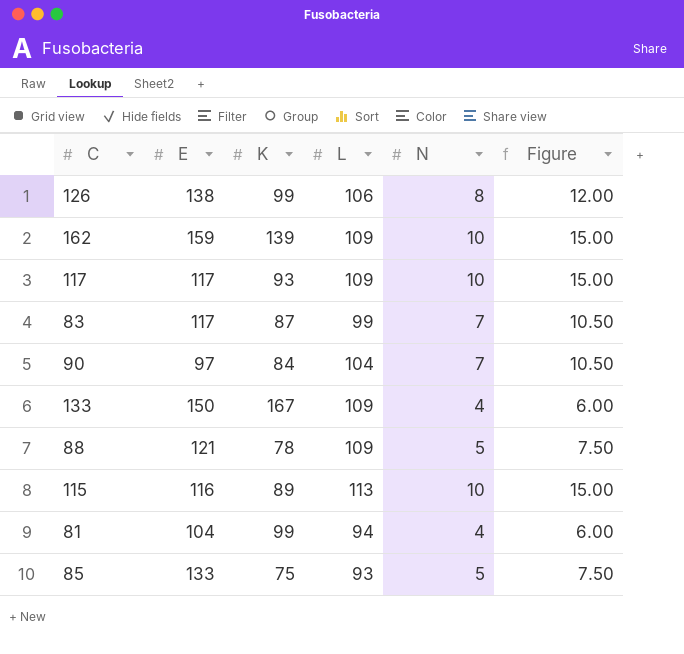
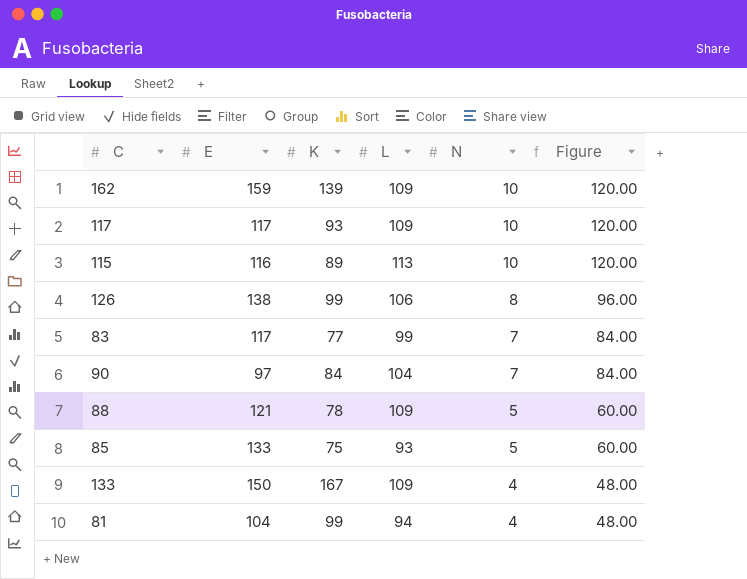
row order: none -> N descending
column Figure | formula: [N] * 1.5 -> [N] * 12
83 | K: 87 -> 77

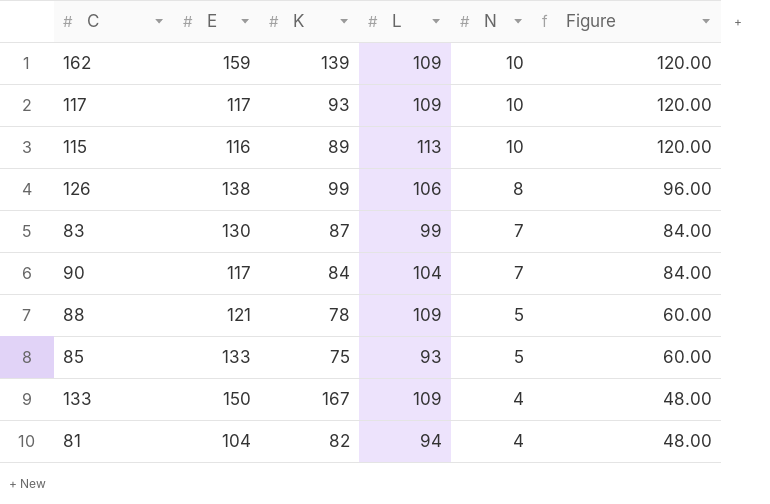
83 | E: 117 -> 130
83 | K: 77 -> 87
90 | E: 97 -> 117
81 | K: 99 -> 82

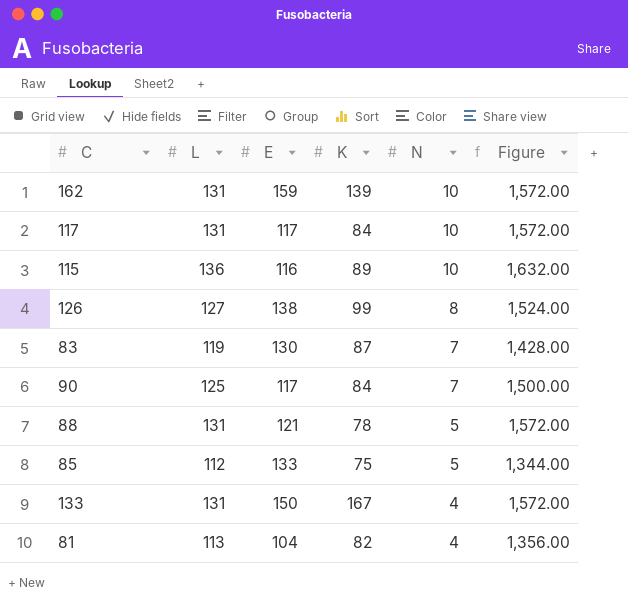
column L | position: 4 -> 2
column Figure | formula: [N] * 12 -> [L] * 12
162 | L: 109 -> 131
117 | L: 109 -> 131
117 | K: 93 -> 84
115 | L: 113 -> 136
126 | L: 106 -> 127
83 | L: 99 -> 119
90 | L: 104 -> 125
88 | L: 109 -> 131
85 | L: 93 -> 112
133 | L: 109 -> 131
81 | L: 94 -> 113

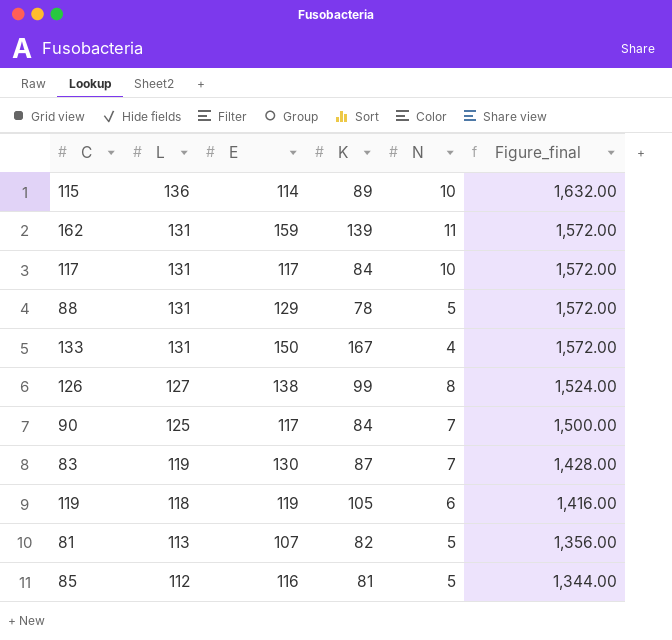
row order: N descending -> L descending
column name: Figure -> Figure_final
115 | E: 116 -> 114
162 | N: 10 -> 11
88 | E: 121 -> 129
row 119: none -> 118 | 119 | 105 | 6 | 1,416.00
81 | E: 104 -> 107
81 | N: 4 -> 5
85 | E: 133 -> 116
85 | K: 75 -> 81

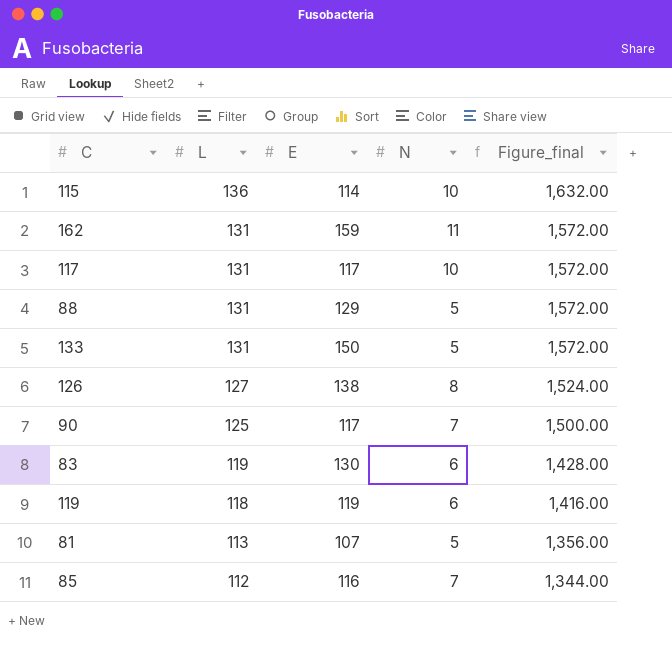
column K | position: 4 -> none
133 | N: 4 -> 5
83 | N: 7 -> 6
85 | N: 5 -> 7

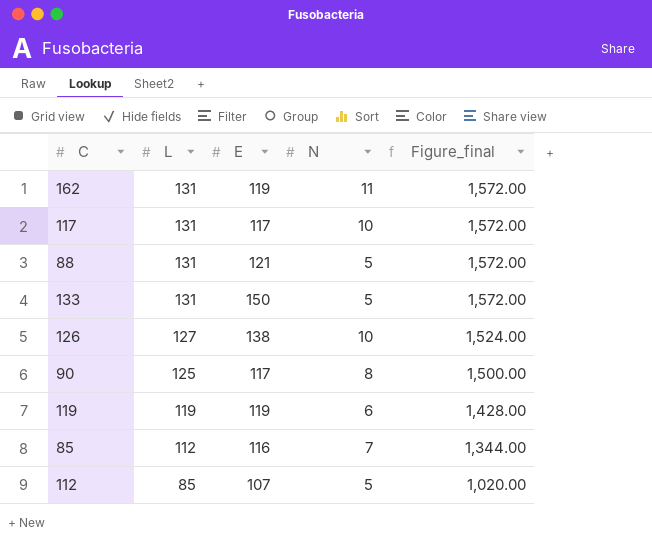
row 115: 136 | 114 | 10 | 1,632.00 -> none
row 83: 119 | 130 | 6 | 1,428.00 -> none
row 81: 113 | 107 | 5 | 1,356.00 -> none
162 | E: 159 -> 119
88 | E: 129 -> 121
126 | N: 8 -> 10
90 | N: 7 -> 8
119 | L: 118 -> 119
119 | Figure_final: 1,416.00 -> 1,428.00
row 112: none -> 85 | 107 | 5 | 1,020.00

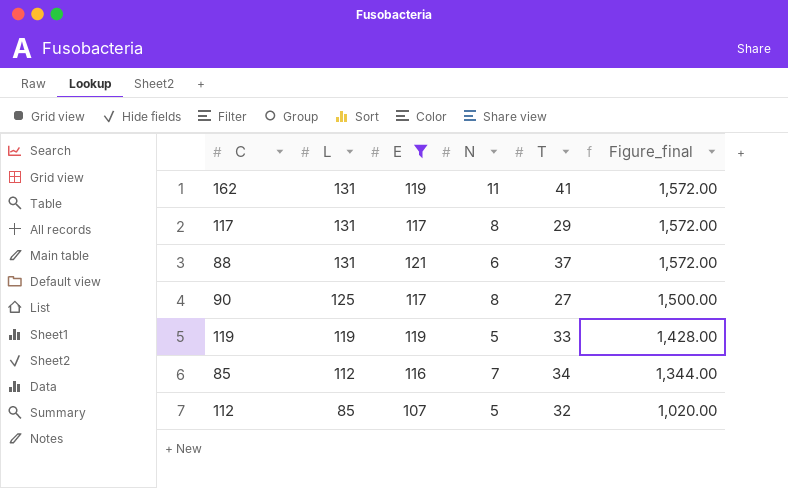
filter: none -> E <= 121
column T | position: none -> 5
117 | N: 10 -> 8
88 | N: 5 -> 6
119 | N: 6 -> 5

